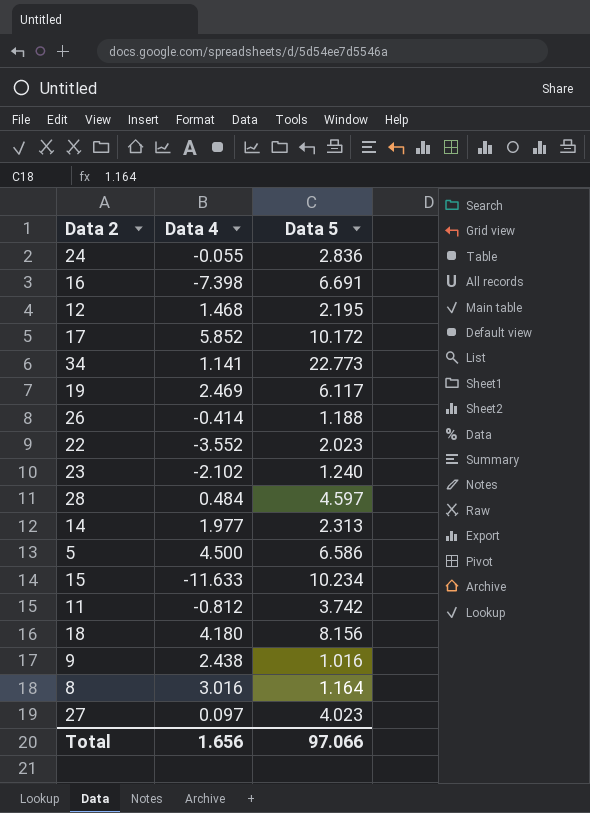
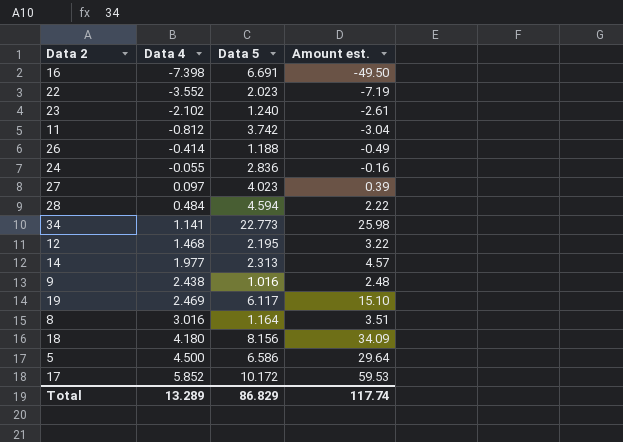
row order: none -> Data 4 ascending
column Amount est. | formula: none -> [Data 4] * [Data 5]
row 15: -11.633 | 10.234 -> none
28 | Data 5: 4.597 -> 4.594
Total | Data 4: 1.656 -> 13.289
Total | Data 5: 97.066 -> 86.829

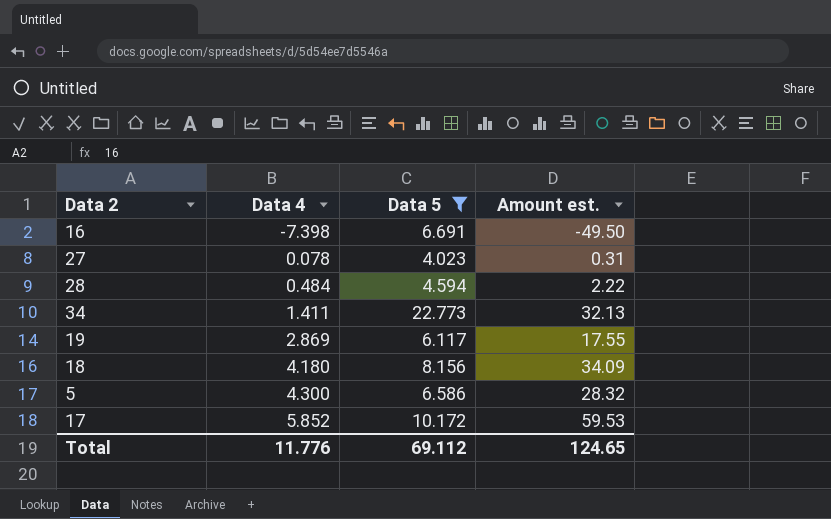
filter: none -> Data 5 >= 4.023
27 | Data 4: 0.097 -> 0.078
27 | Amount est.: 0.39 -> 0.31
34 | Data 4: 1.141 -> 1.411
34 | Amount est.: 25.98 -> 32.13
19 | Data 4: 2.469 -> 2.869
19 | Amount est.: 15.10 -> 17.55
5 | Data 4: 4.500 -> 4.300
5 | Amount est.: 29.64 -> 28.32
Total | Data 4: 13.289 -> 11.776
Total | Data 5: 86.829 -> 69.112
Total | Amount est.: 117.74 -> 124.65

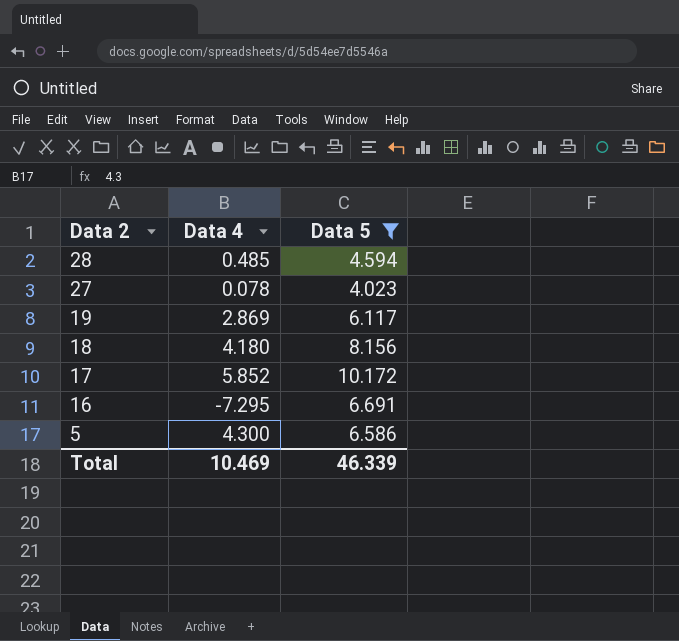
row order: Data 4 ascending -> Data 2 descending
column Amount est. | formula: [Data 4] * [Data 5] -> none
row 34: 1.411 | 22.773 | 32.13 -> none
28 | Data 4: 0.484 -> 0.485
16 | Data 4: -7.398 -> -7.295
Total | Data 4: 11.776 -> 10.469
Total | Data 5: 69.112 -> 46.339

